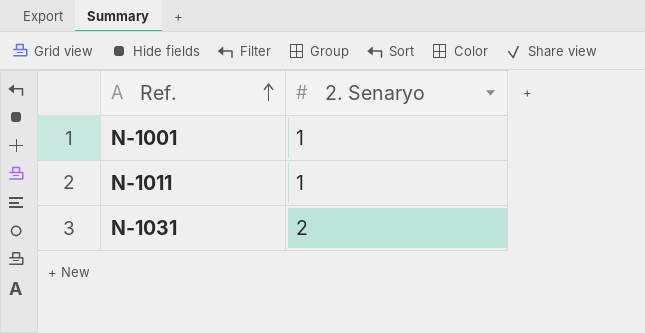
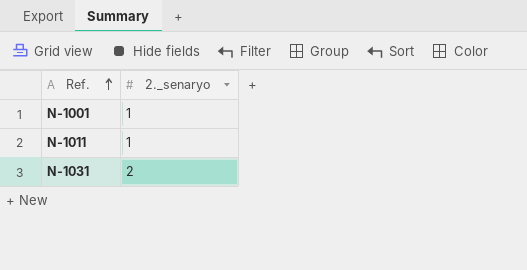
column name: 2. Senaryo -> 2._senaryo

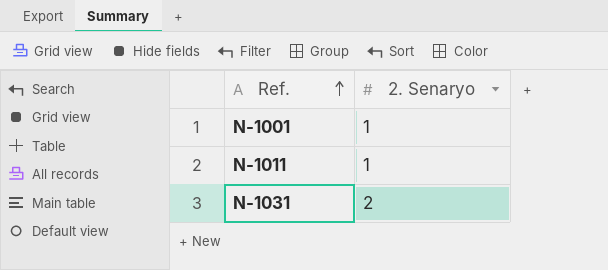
column name: 2._senaryo -> 2. Senaryo

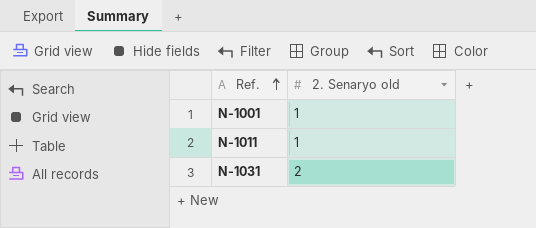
column name: 2. Senaryo -> 2. Senaryo old

